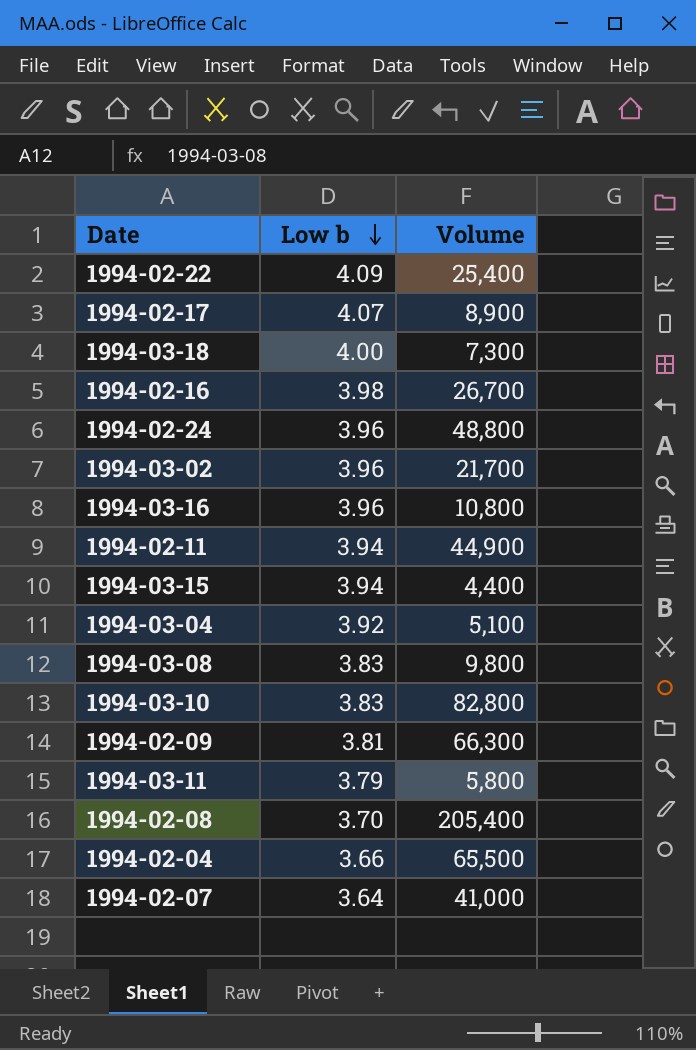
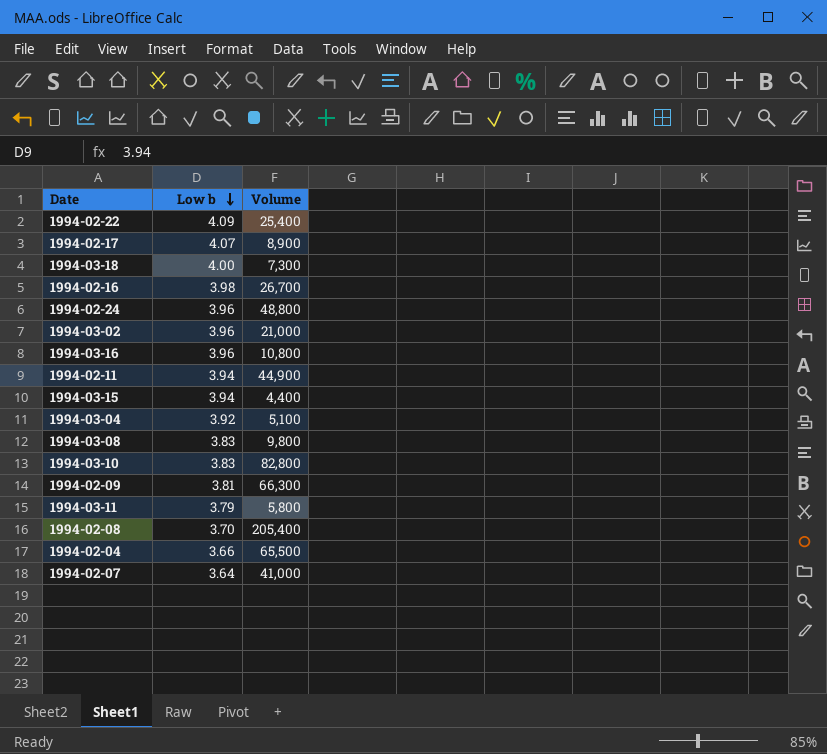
1994-03-02 | Volume: 21,700 -> 21,000

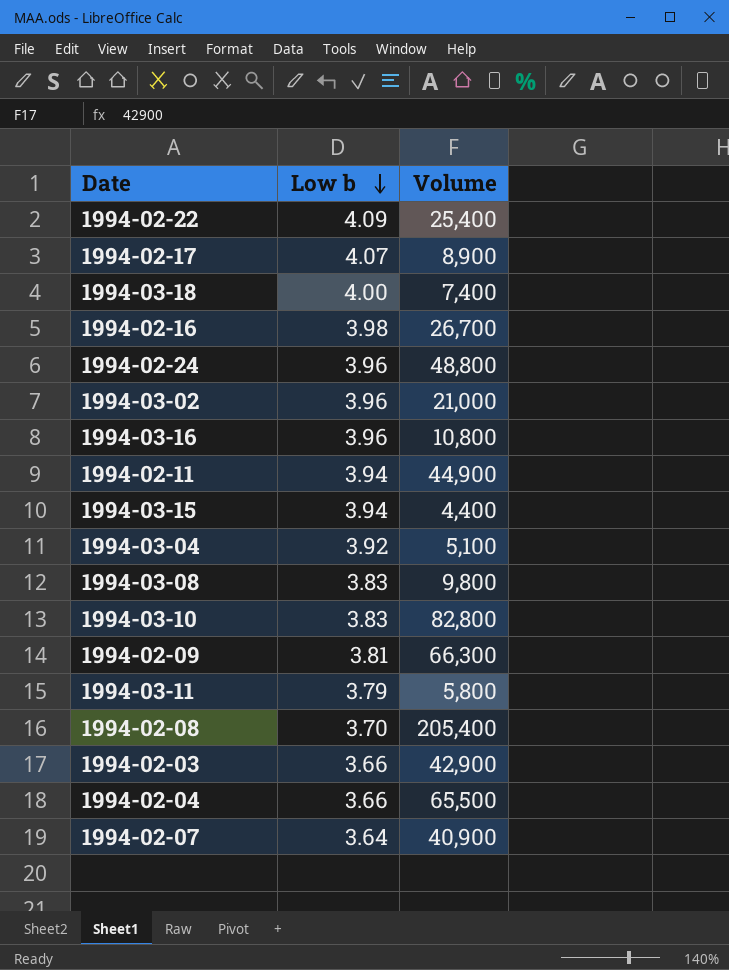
1994-03-18 | Volume: 7,300 -> 7,400
row 1994-02-03: none -> 3.66 | 42,900
1994-02-07 | Volume: 41,000 -> 40,900

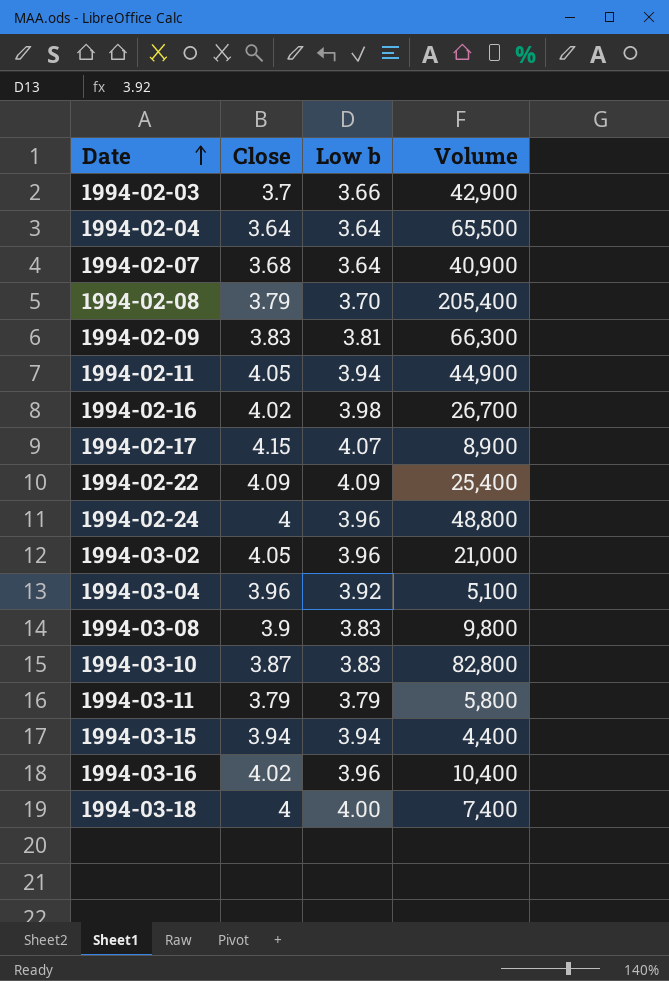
row order: Low b descending -> Date ascending
column Close | position: none -> 2
1994-02-04 | Low b: 3.66 -> 3.64
1994-03-16 | Volume: 10,800 -> 10,400

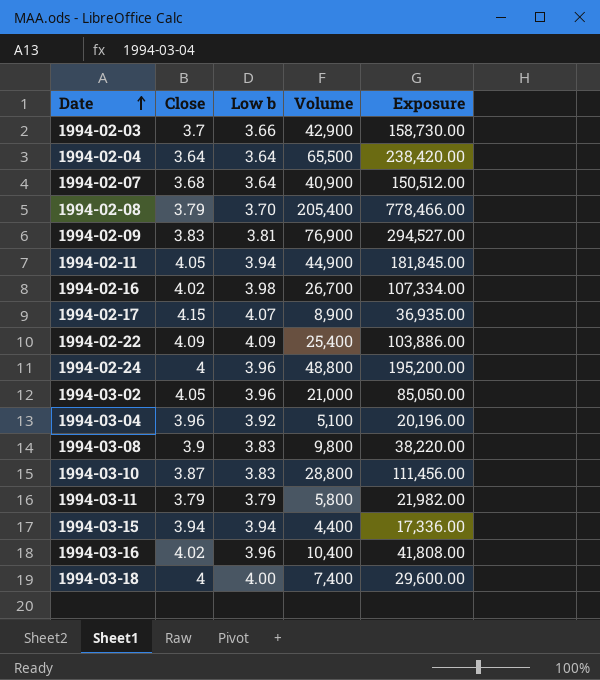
column Exposure | formula: none -> [Close] * [Volume]
1994-02-09 | Volume: 66,300 -> 76,900
1994-03-10 | Volume: 82,800 -> 28,800

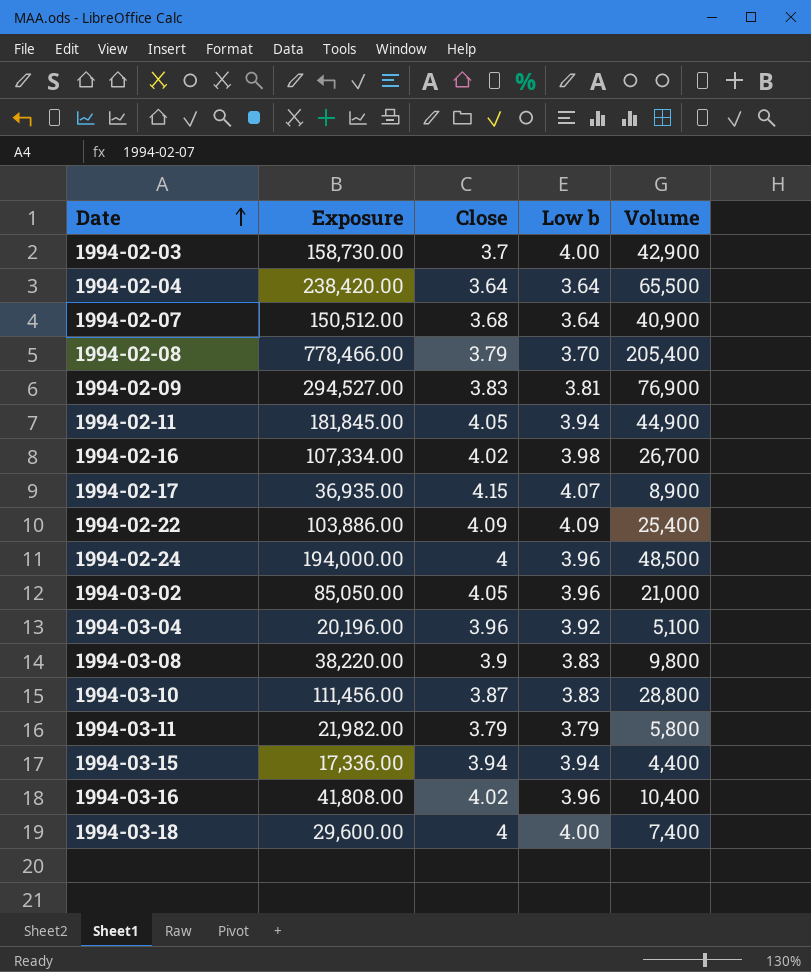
column Exposure | position: 5 -> 2
1994-02-03 | Low b: 3.66 -> 4.00
1994-02-24 | Exposure: 195,200.00 -> 194,000.00
1994-02-24 | Volume: 48,800 -> 48,500

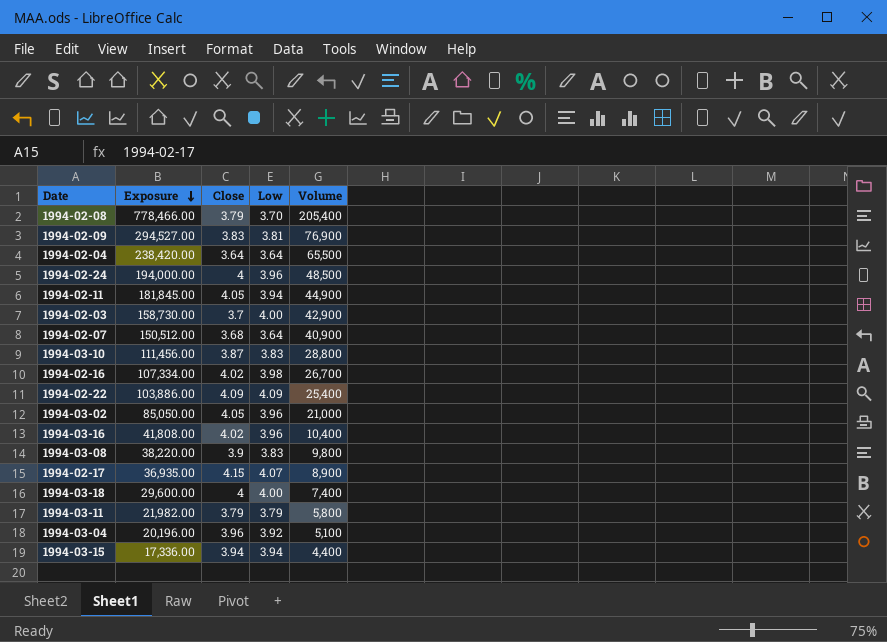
row order: Date ascending -> Exposure descending
column name: Low b -> Low

